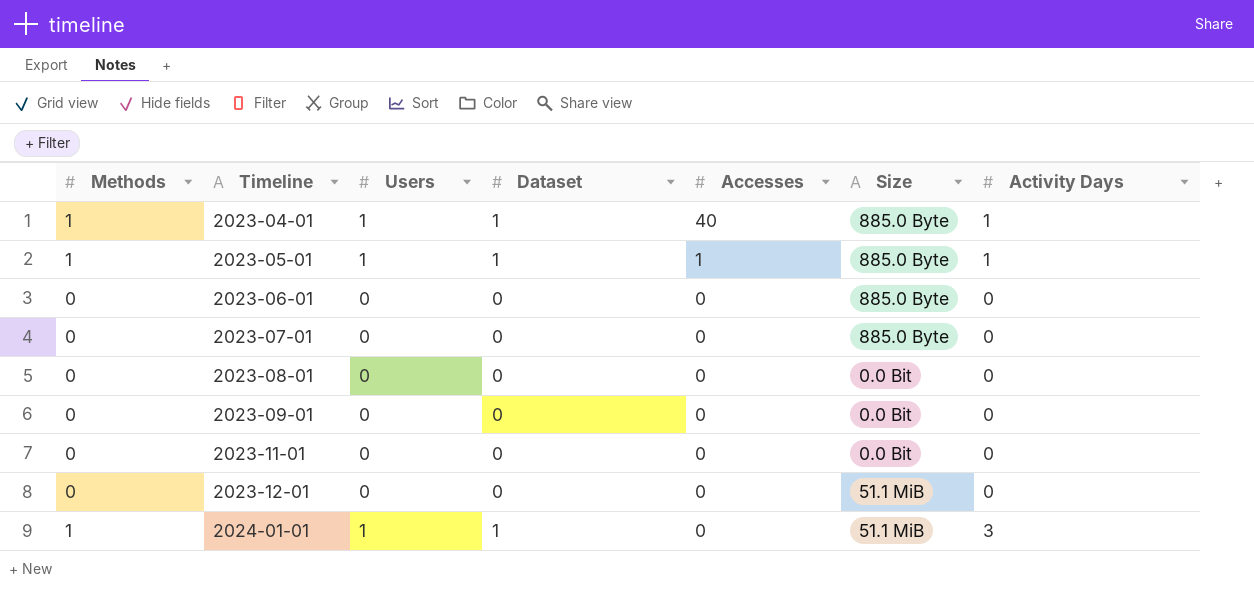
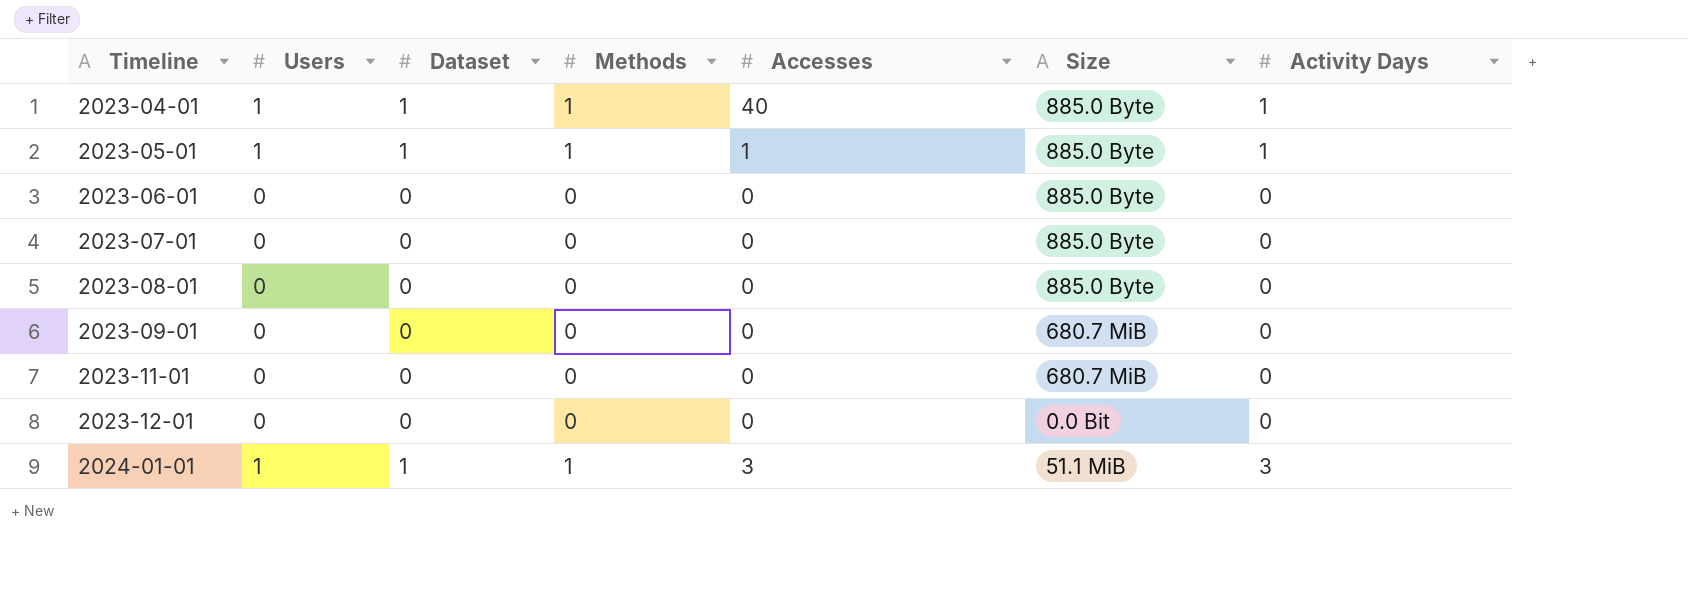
column Methods | position: 1 -> 4
2023-08-01 | Size: 0.0 Bit -> 885.0 Byte
2023-09-01 | Size: 0.0 Bit -> 680.7 MiB
2023-11-01 | Size: 0.0 Bit -> 680.7 MiB
2023-12-01 | Size: 51.1 MiB -> 0.0 Bit
2024-01-01 | Accesses: 0 -> 3

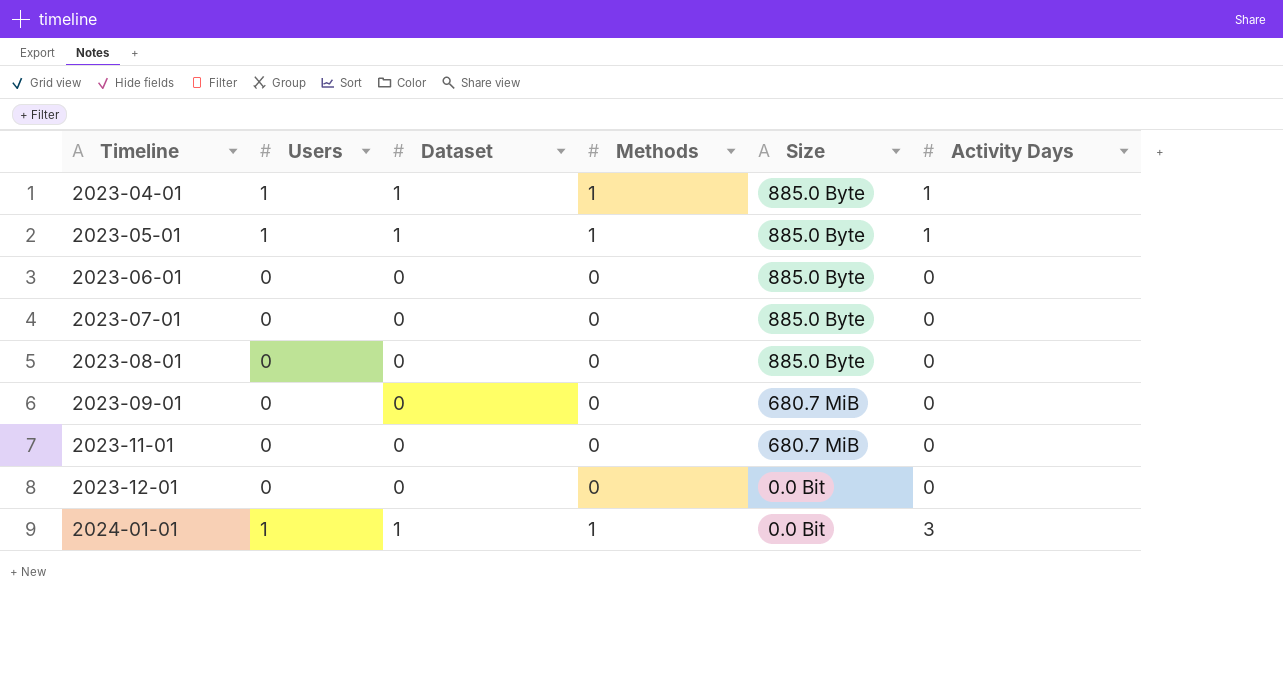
column Accesses | position: 5 -> none
2024-01-01 | Size: 51.1 MiB -> 0.0 Bit

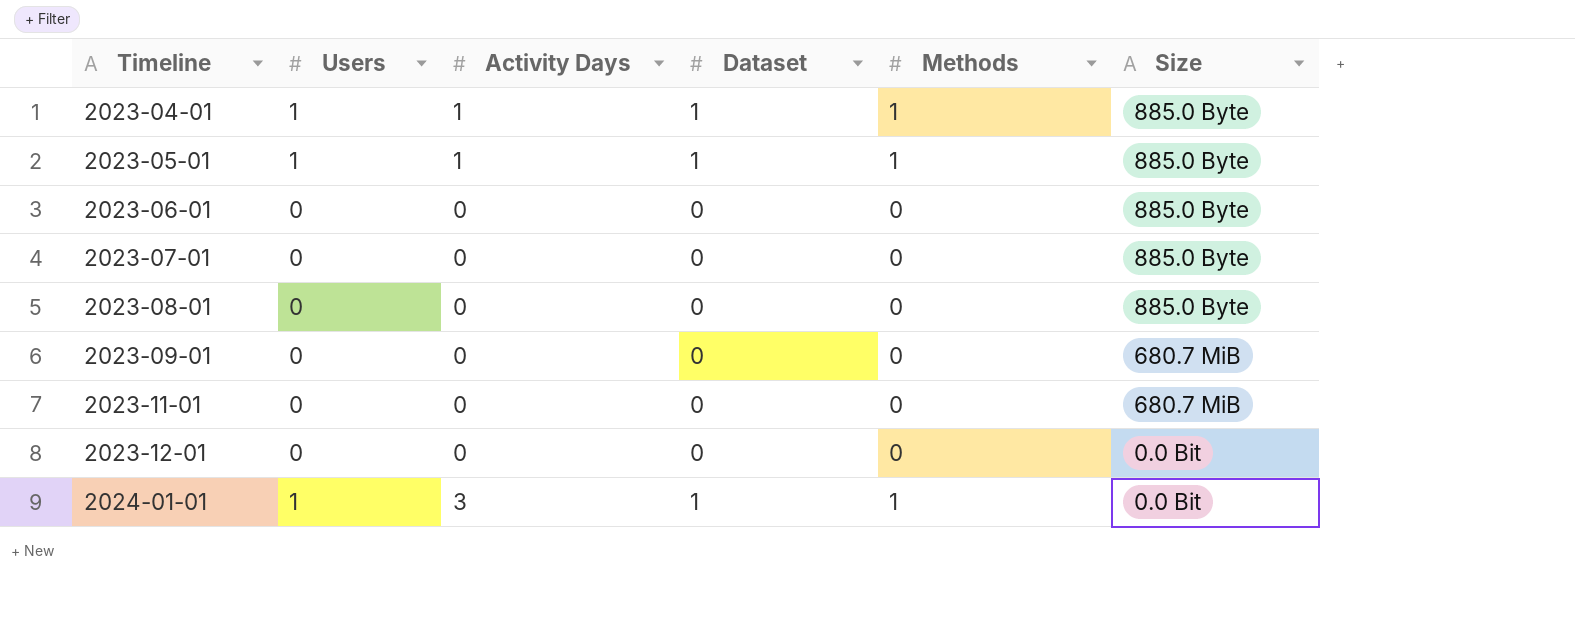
column Activity Days | position: 6 -> 3

